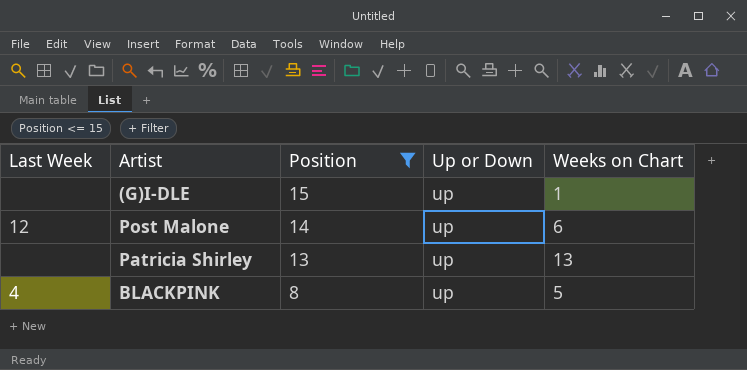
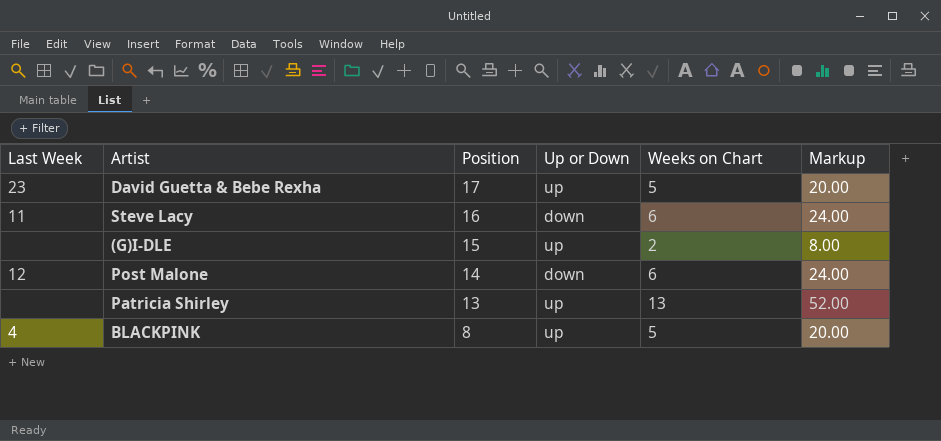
filter: Position <= 15 -> none
column Markup | formula: none -> [Weeks on Chart] * 4
(G)I-DLE | Weeks on Chart: 1 -> 2
Post Malone | Up or Down: up -> down

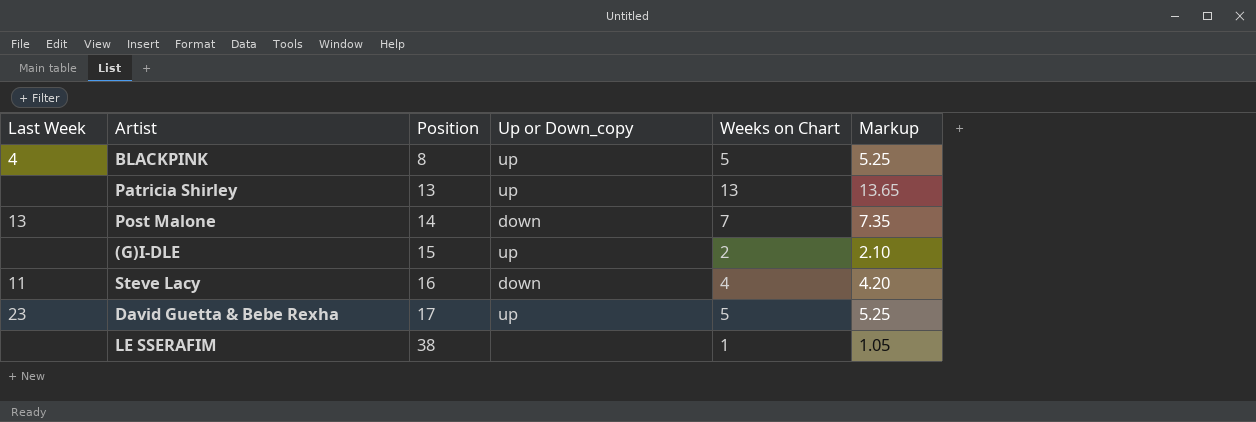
row order: Position descending -> Position ascending
column name: Up or Down -> Up or Down_copy
column Markup | formula: [Weeks on Chart] * 4 -> [Weeks on Chart] * 1.05
Post Malone | Last Week: 12 -> 13
Post Malone | Weeks on Chart: 6 -> 7
Steve Lacy | Weeks on Chart: 6 -> 4
row LE SSERAFIM: none -> none | 38 | none | 1 | 1.05

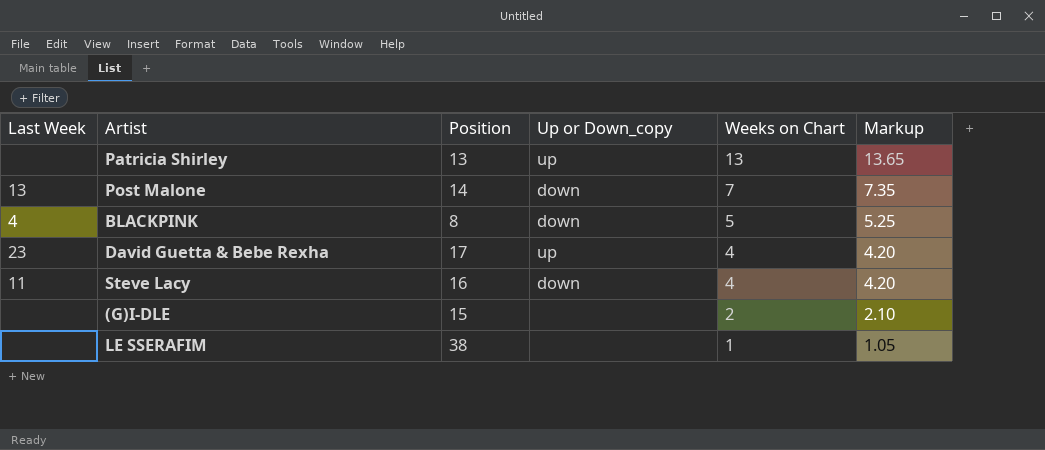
row order: Position ascending -> Weeks on Chart descending
BLACKPINK | Up or Down_copy: up -> down
David Guetta & Bebe Rexha | Weeks on Chart: 5 -> 4
David Guetta & Bebe Rexha | Markup: 5.25 -> 4.20
(G)I-DLE | Up or Down_copy: up -> none

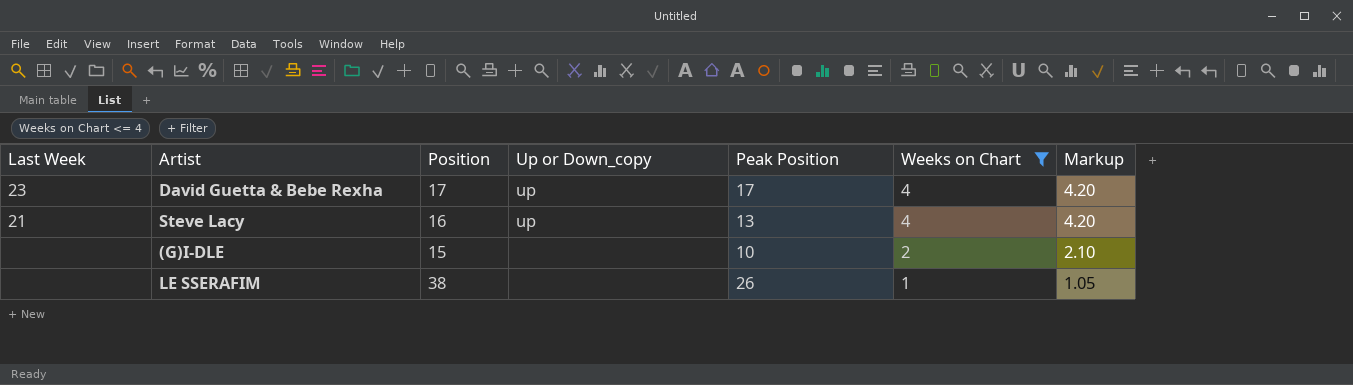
filter: none -> Weeks on Chart <= 4
column Peak Position | position: none -> 5
Steve Lacy | Last Week: 11 -> 21
Steve Lacy | Up or Down_copy: down -> up

